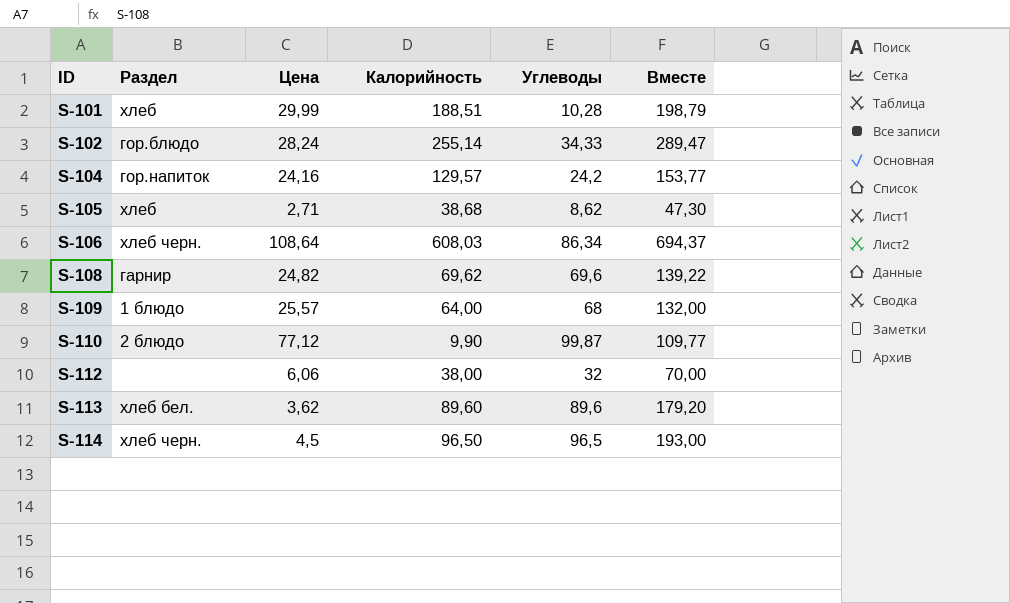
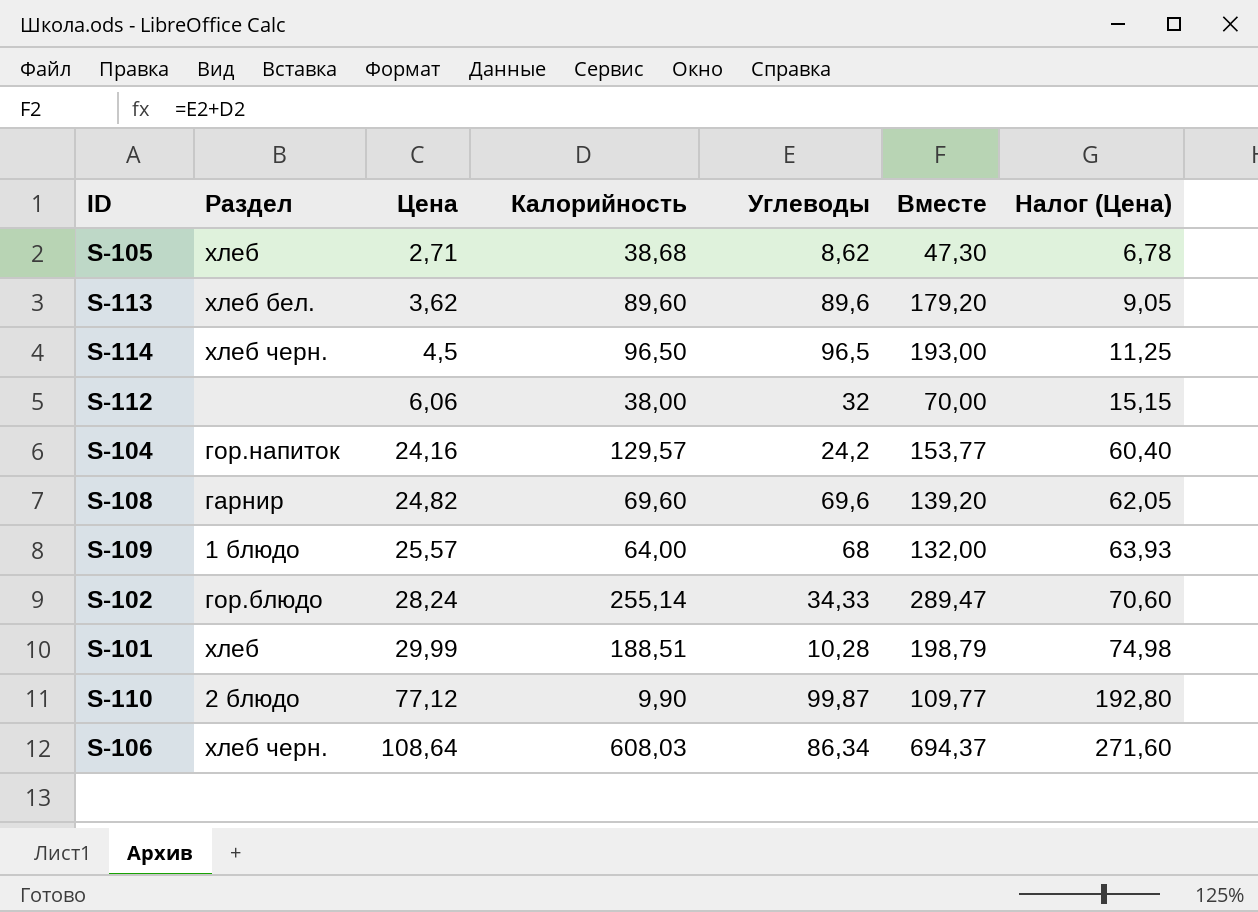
row order: ID ascending -> Цена ascending
column Налог (Цена) | formula: none -> [Цена] * 2,5
S-108 | Калорийность: 69,62 -> 69,60
S-108 | Вместе: 139,22 -> 139,20

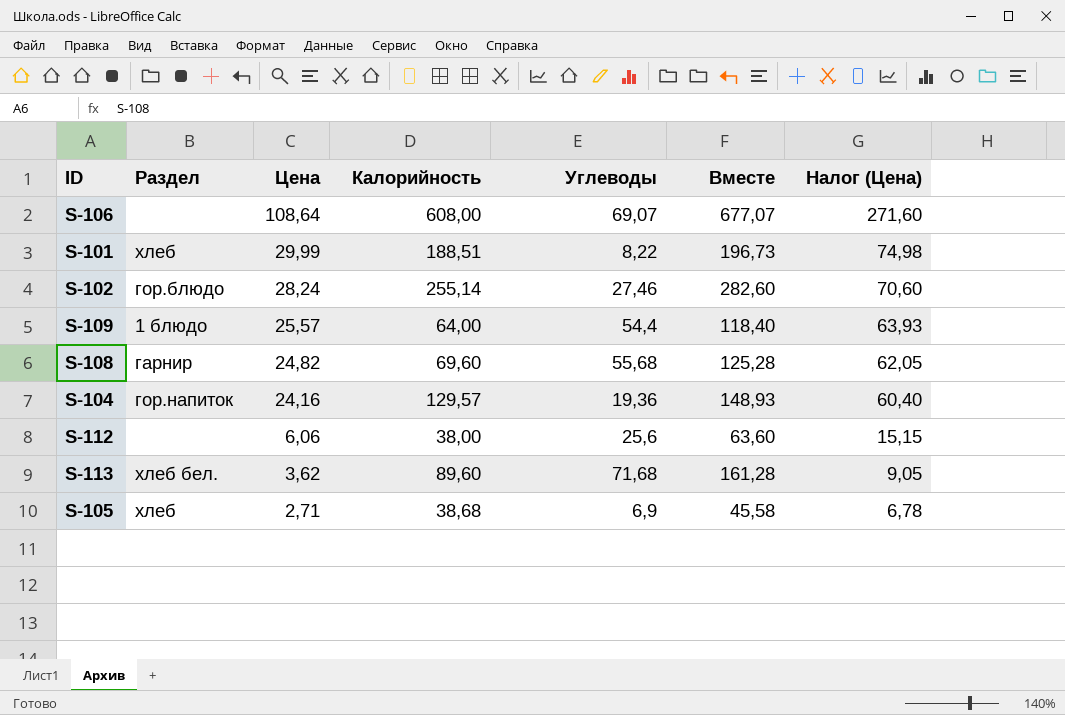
row order: Цена ascending -> Цена descending
row S-114: хлеб черн. | 4,5 | 96,50 | 96,5 | 193,00 | 11,25 -> none
row S-110: 2 блюдо | 77,12 | 9,90 | 99,87 | 109,77 | 192,80 -> none
S-106 | Раздел: хлеб черн. -> none
S-106 | Калорийность: 608,03 -> 608,00
S-106 | Углеводы: 86,34 -> 69,07
S-106 | Вместе: 694,37 -> 677,07
S-101 | Углеводы: 10,28 -> 8,22
S-101 | Вместе: 198,79 -> 196,73
S-102 | Углеводы: 34,33 -> 27,46
S-102 | Вместе: 289,47 -> 282,60
S-109 | Углеводы: 68 -> 54,4
S-109 | Вместе: 132,00 -> 118,40
S-108 | Углеводы: 69,6 -> 55,68
S-108 | Вместе: 139,20 -> 125,28
S-104 | Углеводы: 24,2 -> 19,36
S-104 | Вместе: 153,77 -> 148,93
S-112 | Углеводы: 32 -> 25,6
S-112 | Вместе: 70,00 -> 63,60
S-113 | Углеводы: 89,6 -> 71,68
S-113 | Вместе: 179,20 -> 161,28
S-105 | Углеводы: 8,62 -> 6,9
S-105 | Вместе: 47,30 -> 45,58

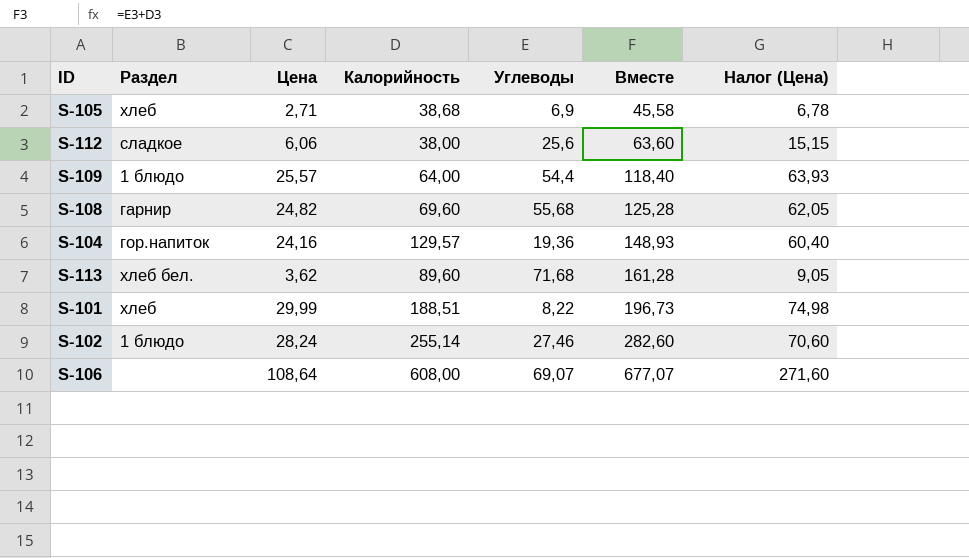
row order: Цена descending -> Вместе ascending
S-112 | Раздел: none -> сладкое
S-102 | Раздел: гор.блюдо -> 1 блюдо

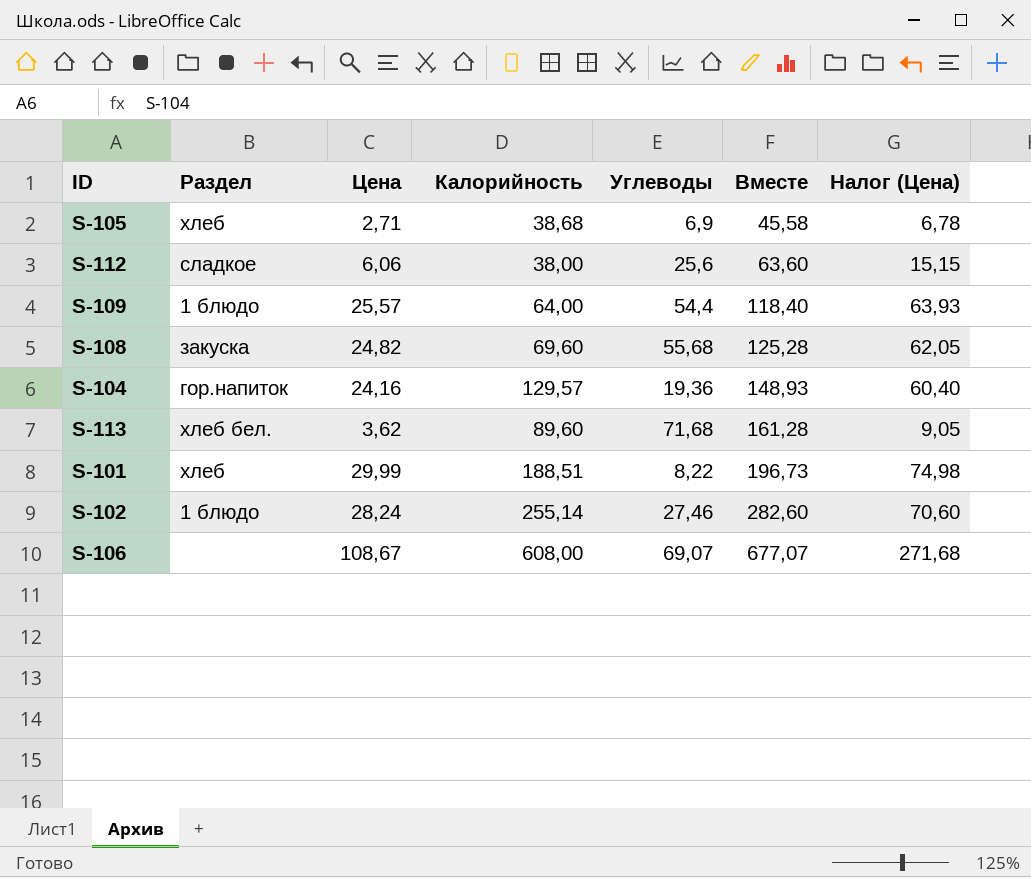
S-108 | Раздел: гарнир -> закуска
S-106 | Цена: 108,64 -> 108,67
S-106 | Налог (Цена): 271,60 -> 271,68

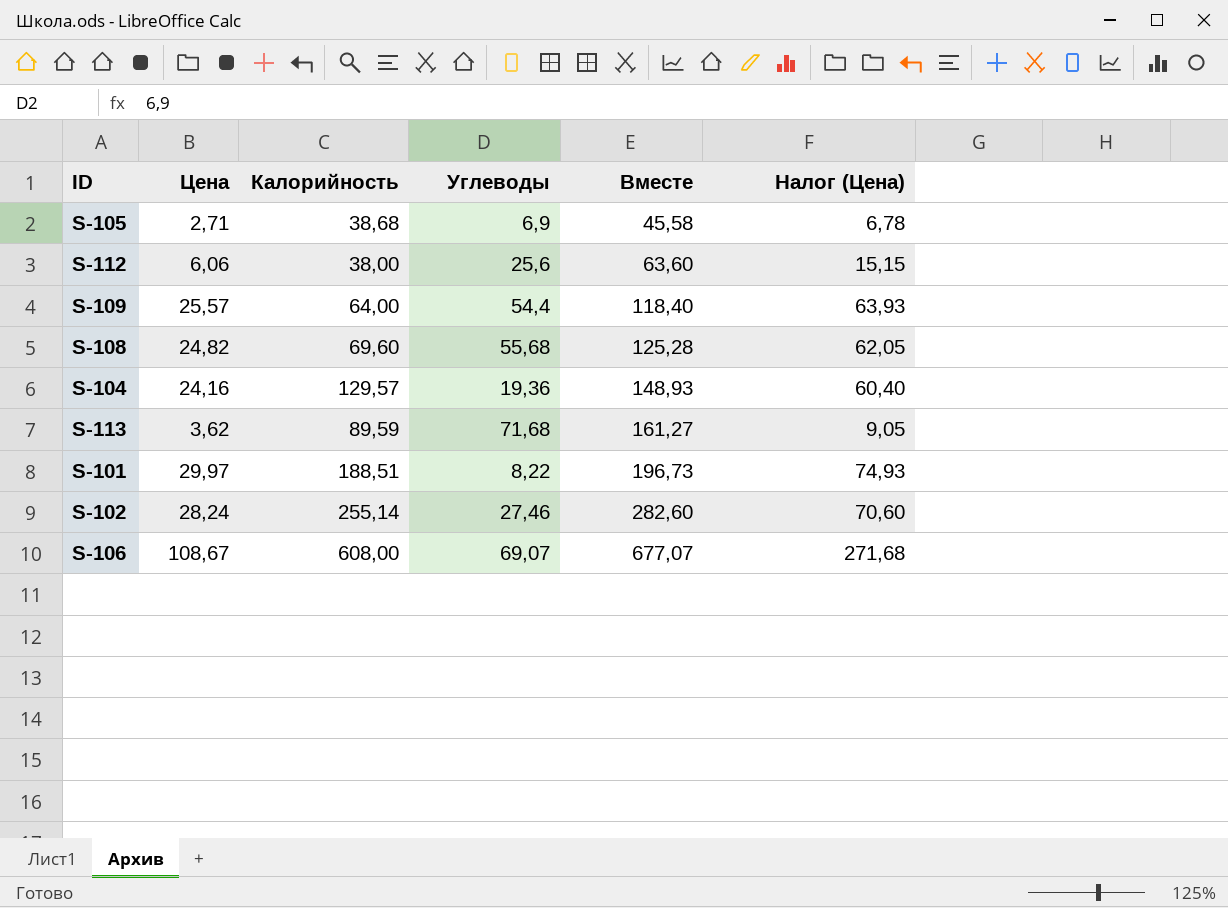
column Раздел | position: 2 -> none
S-113 | Калорийность: 89,60 -> 89,59
S-113 | Вместе: 161,28 -> 161,27
S-101 | Цена: 29,99 -> 29,97
S-101 | Налог (Цена): 74,98 -> 74,93

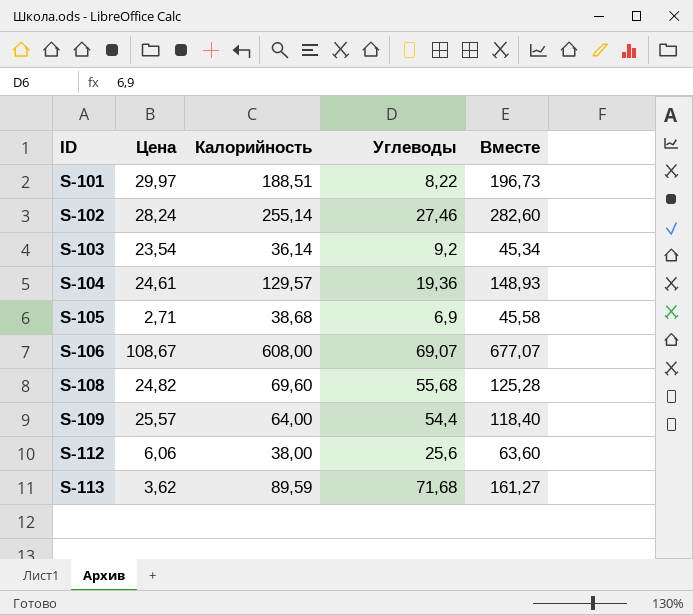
row order: Вместе ascending -> ID ascending
column Налог (Цена) | formula: [Цена] * 2,5 -> none
row S-103: none -> 23,54 | 36,14 | 9,2 | 45,34
S-104 | Цена: 24,16 -> 24,61

